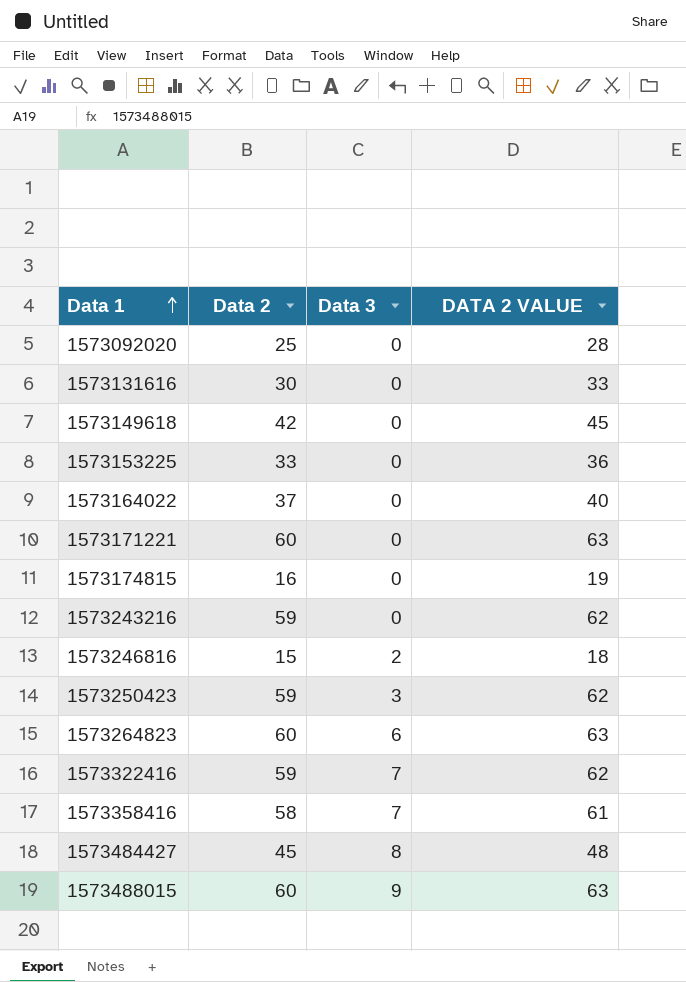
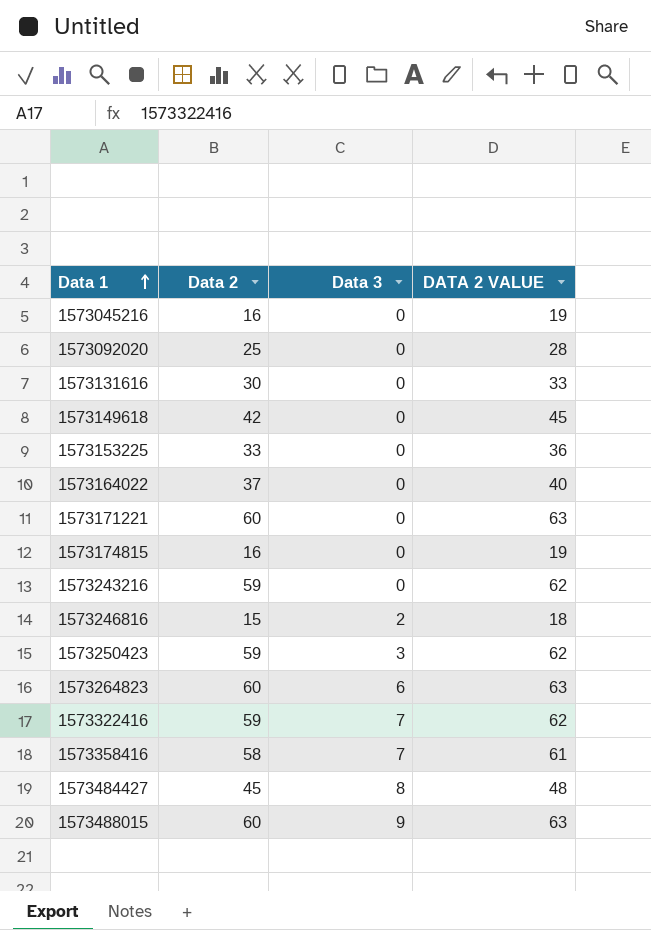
row 1573045216: none -> 16 | 0 | 19

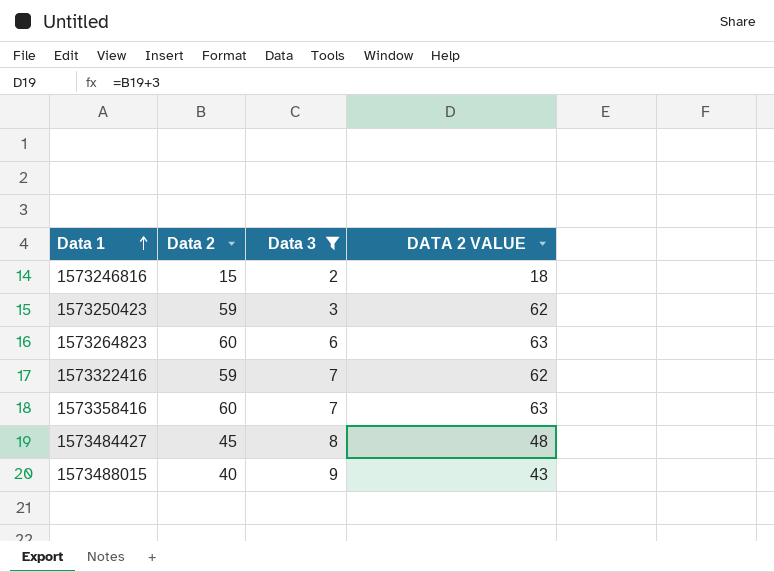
filter: none -> Data 3 != 0
1573358416 | Data 2: 58 -> 60
1573358416 | DATA 2 VALUE: 61 -> 63
1573488015 | Data 2: 60 -> 40
1573488015 | DATA 2 VALUE: 63 -> 43

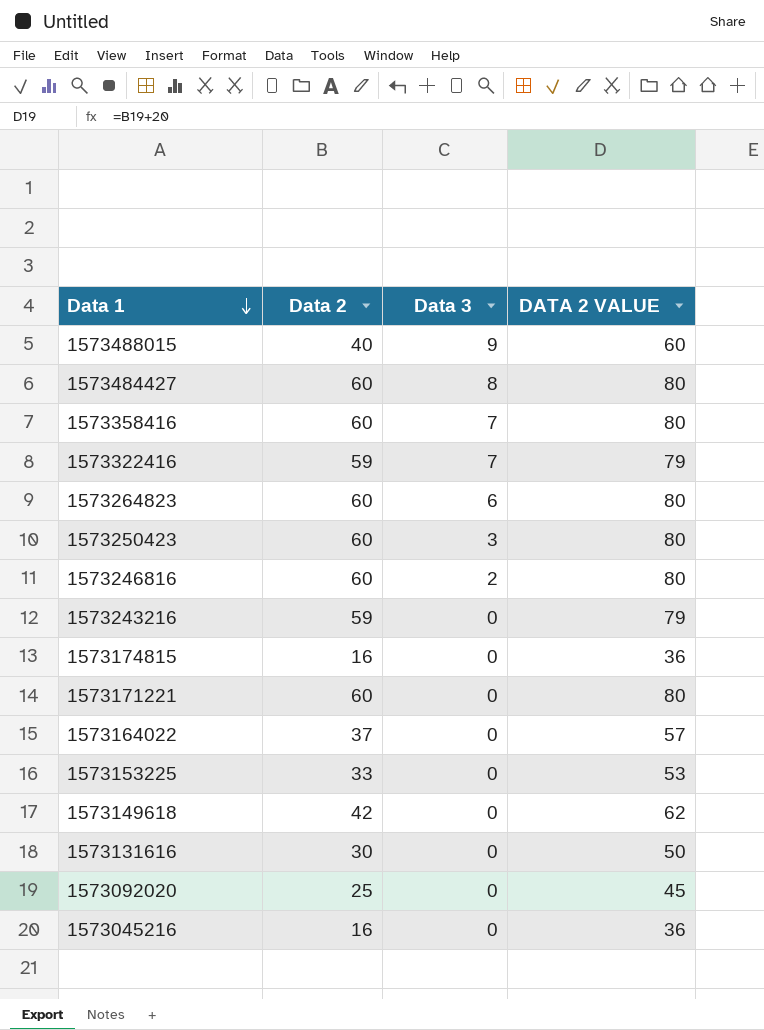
filter: Data 3 != 0 -> none
row order: Data 1 ascending -> Data 1 descending
column DATA 2 VALUE | formula: [Data 2] + 3 -> [Data 2] + 20
1573484427 | Data 2: 45 -> 60
1573250423 | Data 2: 59 -> 60
1573246816 | Data 2: 15 -> 60

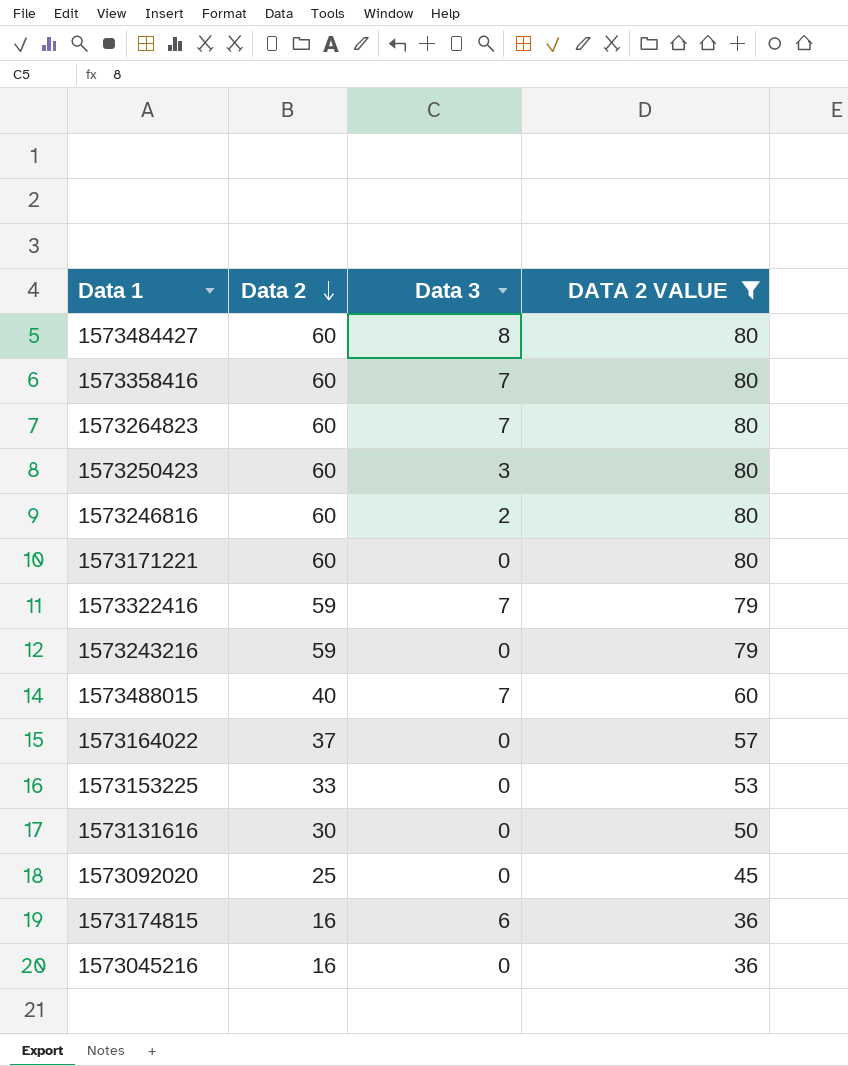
filter: none -> DATA 2 VALUE != 62
row order: Data 1 descending -> Data 2 descending
1573264823 | Data 3: 6 -> 7
1573488015 | Data 3: 9 -> 7
1573174815 | Data 3: 0 -> 6

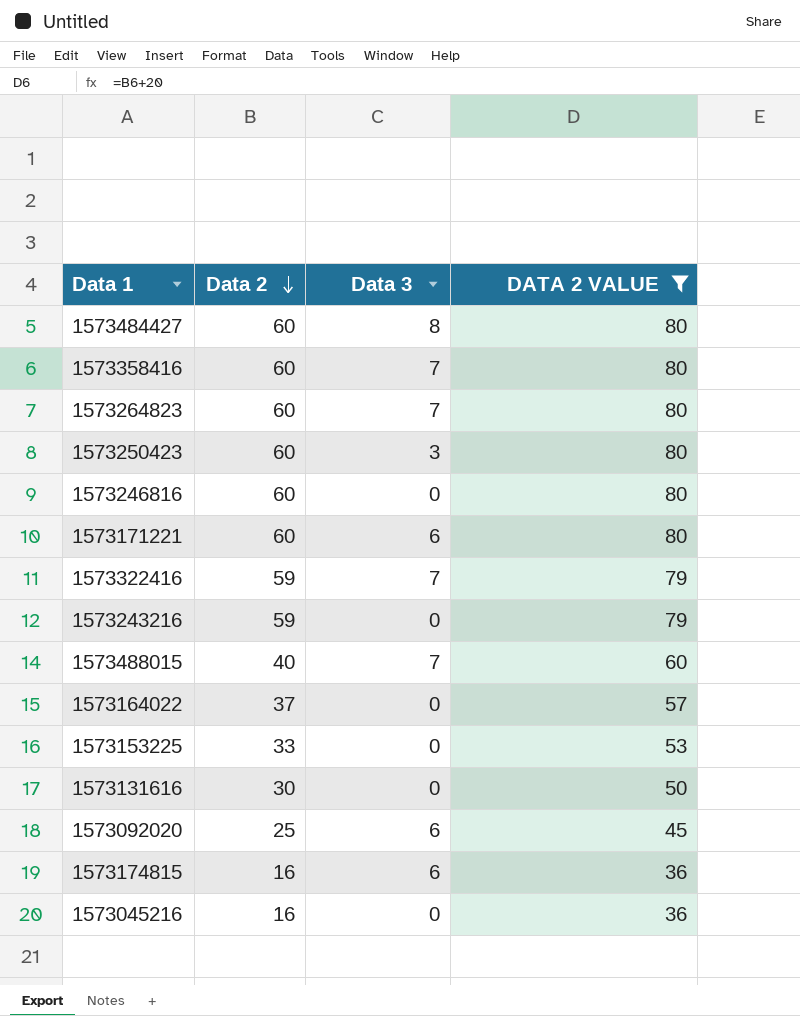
1573246816 | Data 3: 2 -> 0
1573171221 | Data 3: 0 -> 6
1573092020 | Data 3: 0 -> 6

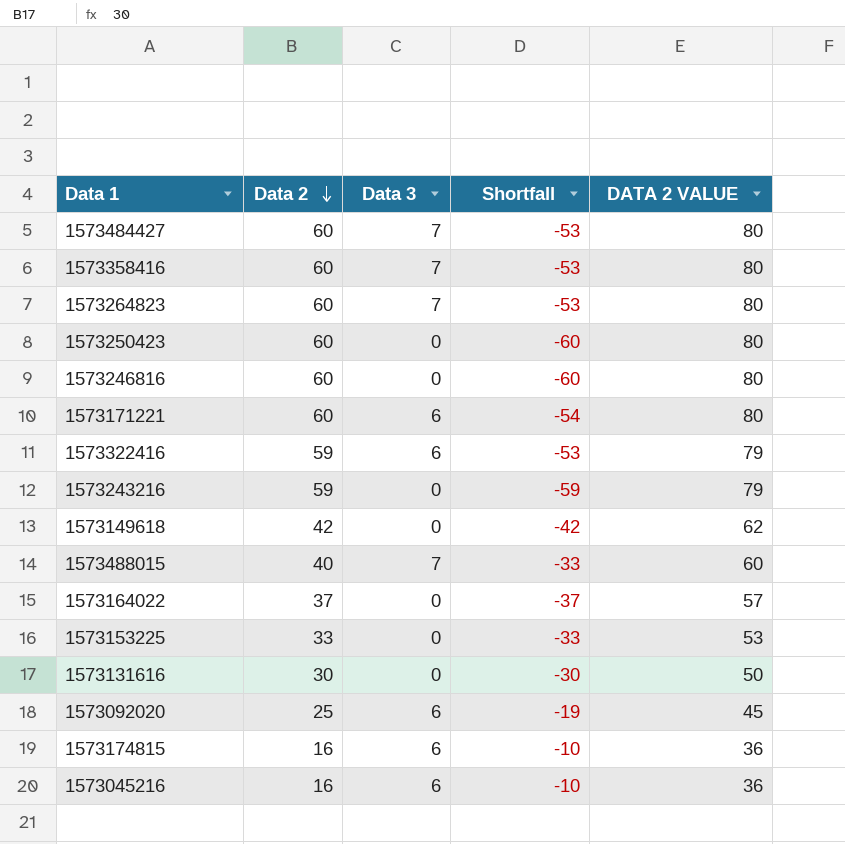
filter: DATA 2 VALUE != 62 -> none
column Shortfall | formula: none -> [Data 3] - [Data 2]
1573484427 | Data 3: 8 -> 7
1573250423 | Data 3: 3 -> 0
1573322416 | Data 3: 7 -> 6
1573045216 | Data 3: 0 -> 6

